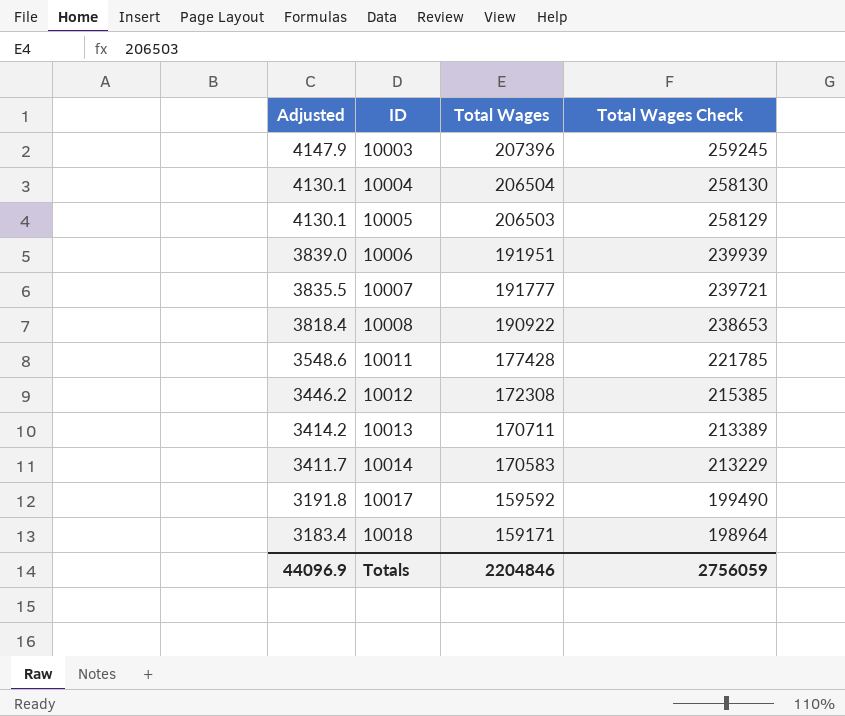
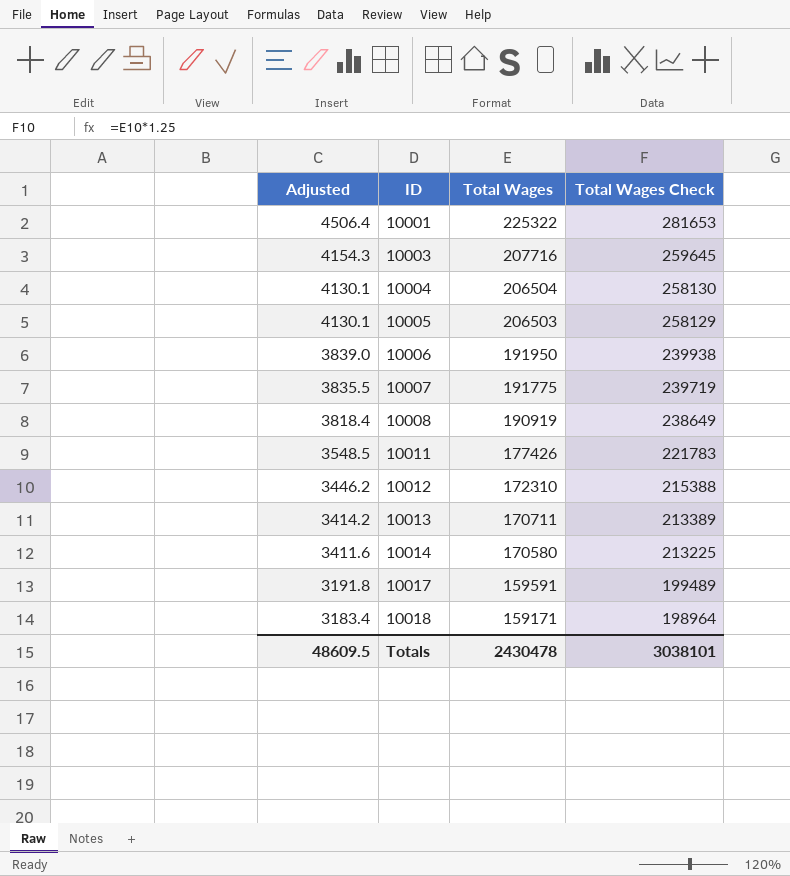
row 10001: none -> 4506.4 | 225322 | 281653
10003 | Adjusted: 4147.9 -> 4154.3
10003 | Total Wages: 207396 -> 207716
10003 | Total Wages Check: 259245 -> 259645
10006 | Total Wages: 191951 -> 191950
10006 | Total Wages Check: 239939 -> 239938
10007 | Total Wages: 191777 -> 191775
10007 | Total Wages Check: 239721 -> 239719
10008 | Total Wages: 190922 -> 190919
10008 | Total Wages Check: 238653 -> 238649
10011 | Adjusted: 3548.6 -> 3548.5
10011 | Total Wages: 177428 -> 177426
10011 | Total Wages Check: 221785 -> 221783
10012 | Total Wages: 172308 -> 172310
10012 | Total Wages Check: 215385 -> 215388
10014 | Adjusted: 3411.7 -> 3411.6
10014 | Total Wages: 170583 -> 170580
10014 | Total Wages Check: 213229 -> 213225
10017 | Total Wages: 159592 -> 159591
10017 | Total Wages Check: 199490 -> 199489
Totals | Adjusted: 44096.9 -> 48609.5
Totals | Total Wages: 2204846 -> 2430478
Totals | Total Wages Check: 2756059 -> 3038101

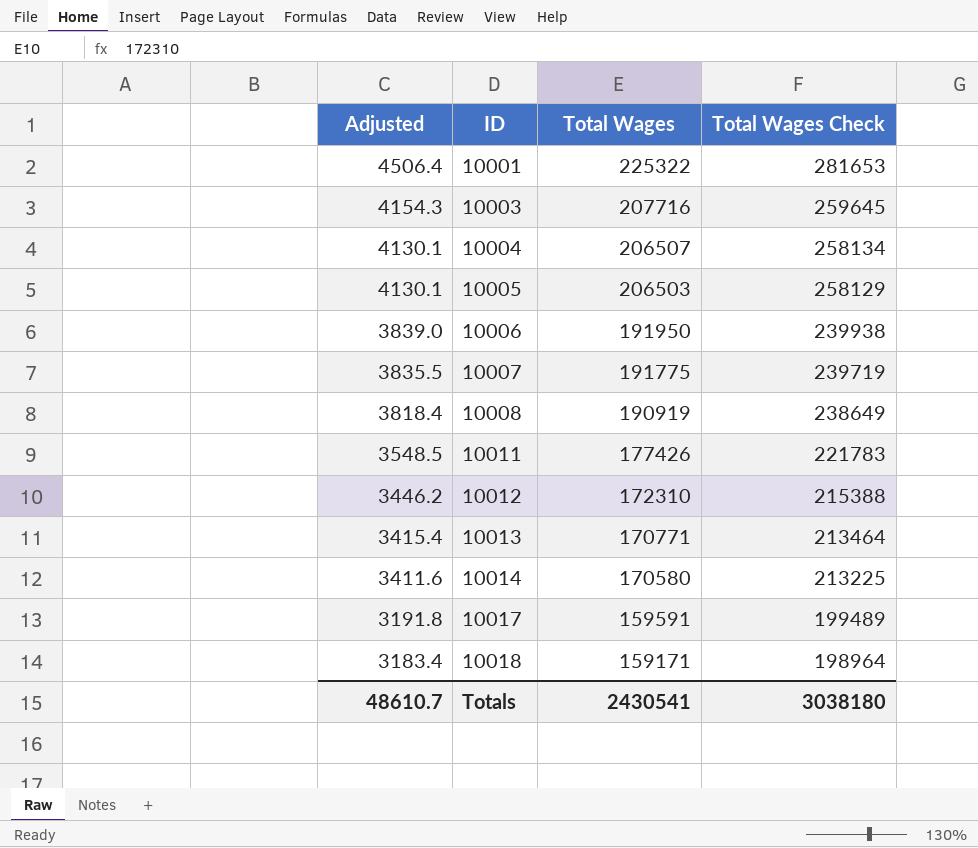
10004 | Total Wages: 206504 -> 206507
10004 | Total Wages Check: 258130 -> 258134
10013 | Adjusted: 3414.2 -> 3415.4
10013 | Total Wages: 170711 -> 170771
10013 | Total Wages Check: 213389 -> 213464
Totals | Adjusted: 48609.5 -> 48610.7
Totals | Total Wages: 2430478 -> 2430541
Totals | Total Wages Check: 3038101 -> 3038180

